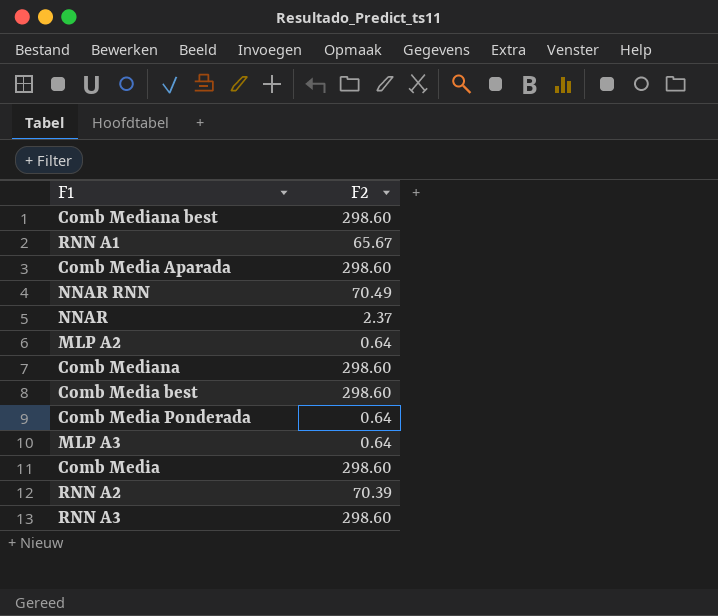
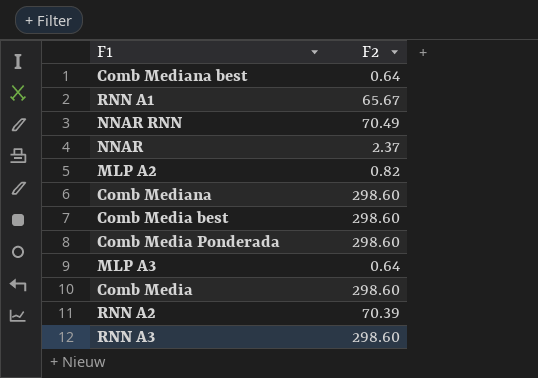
row Comb Media Aparada: 298.60 -> none
Comb Mediana best | F2: 298.60 -> 0.64
MLP A2 | F2: 0.64 -> 0.82
Comb Media Ponderada | F2: 0.64 -> 298.60

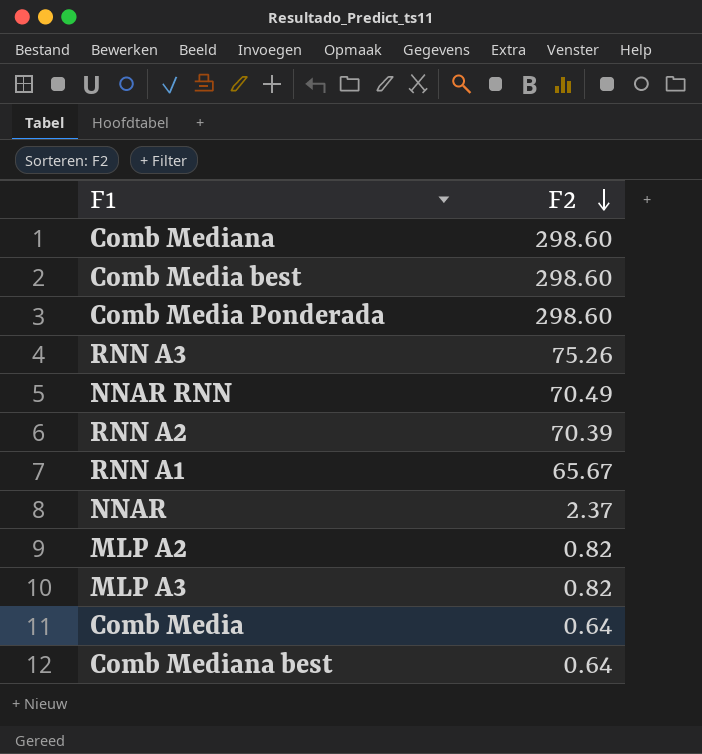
row order: none -> F2 descending
RNN A3 | F2: 298.60 -> 75.26
MLP A3 | F2: 0.64 -> 0.82
Comb Media | F2: 298.60 -> 0.64

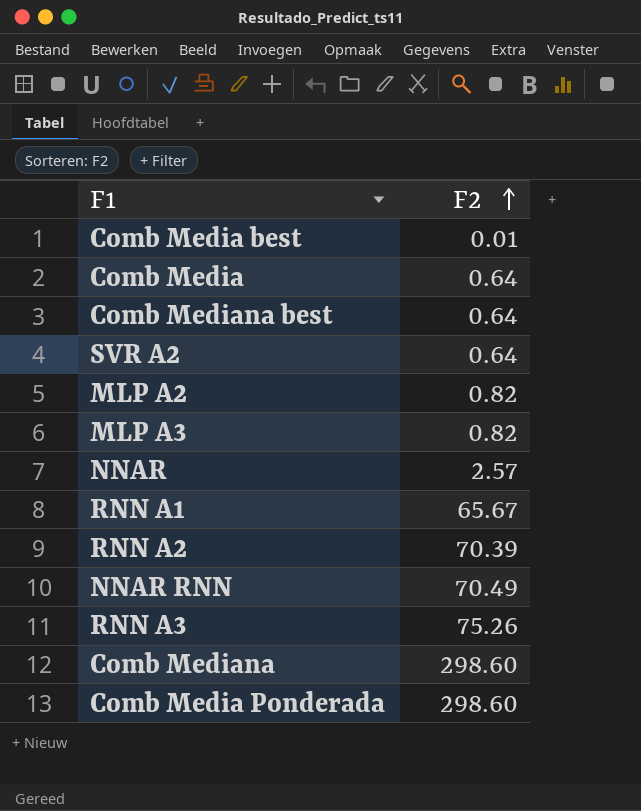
row order: F2 descending -> F2 ascending
Comb Media best | F2: 298.60 -> 0.01
row SVR A2: none -> 0.64
NNAR | F2: 2.37 -> 2.57

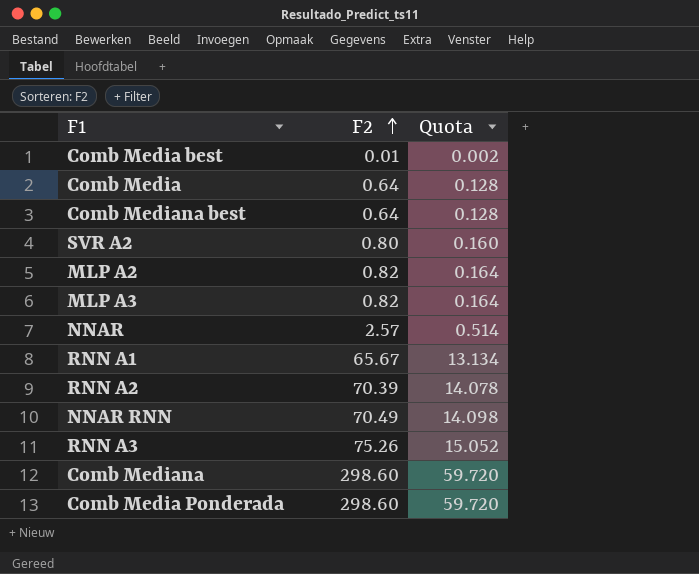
column Quota | formula: none -> [F2] * 0.2
SVR A2 | F2: 0.64 -> 0.80

